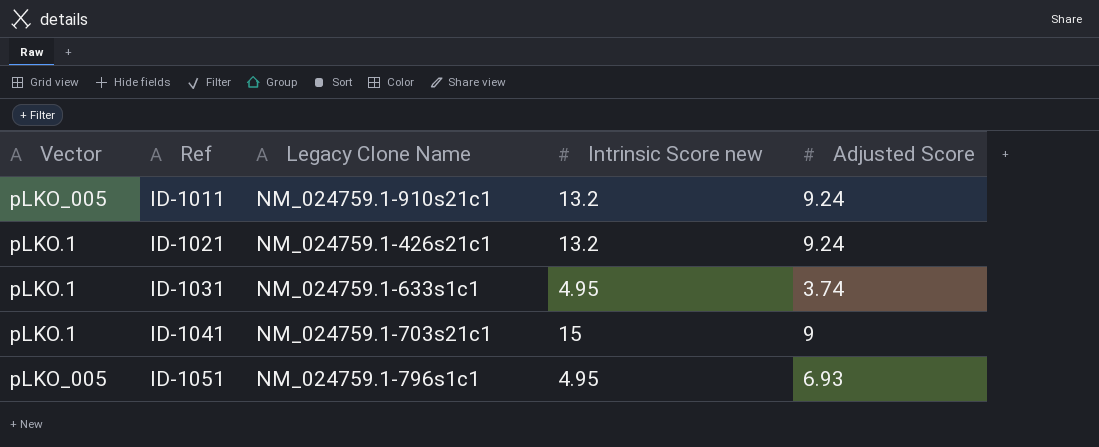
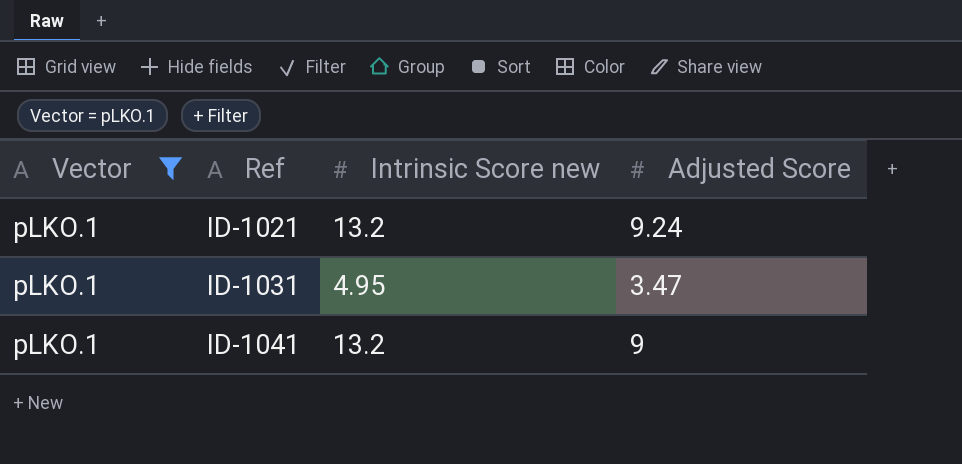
filter: none -> Vector = pLKO.1
column Legacy Clone Name | position: 3 -> none
ID-1031 | Adjusted Score: 3.74 -> 3.47
ID-1041 | Intrinsic Score new: 15 -> 13.2

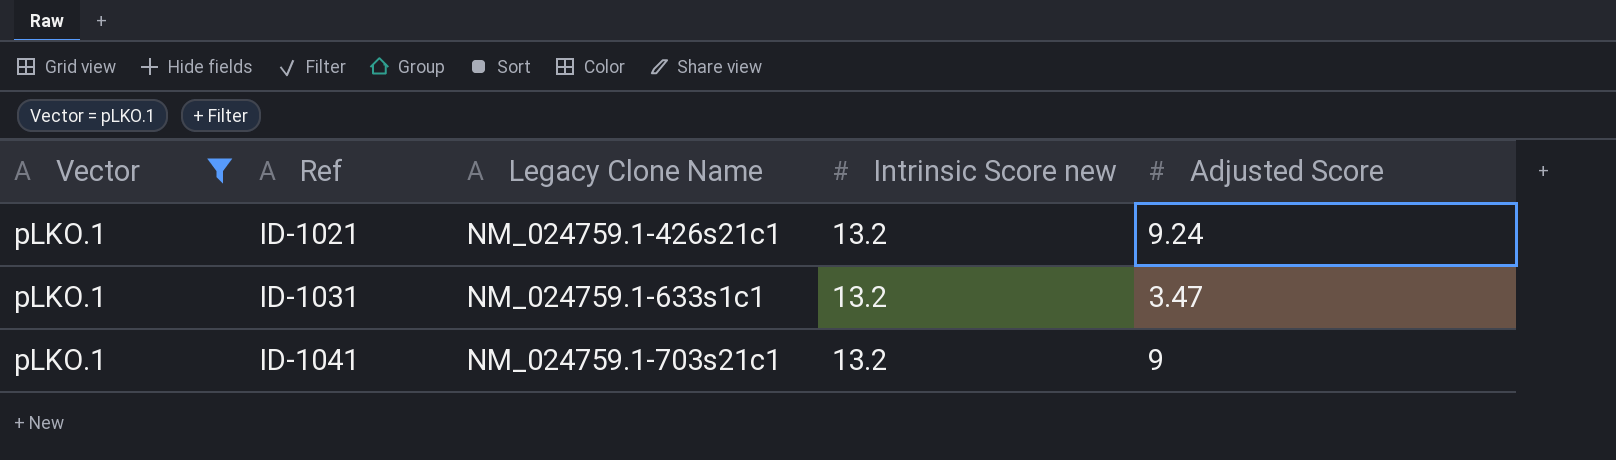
column Legacy Clone Name | position: none -> 3
ID-1031 | Intrinsic Score new: 4.95 -> 13.2

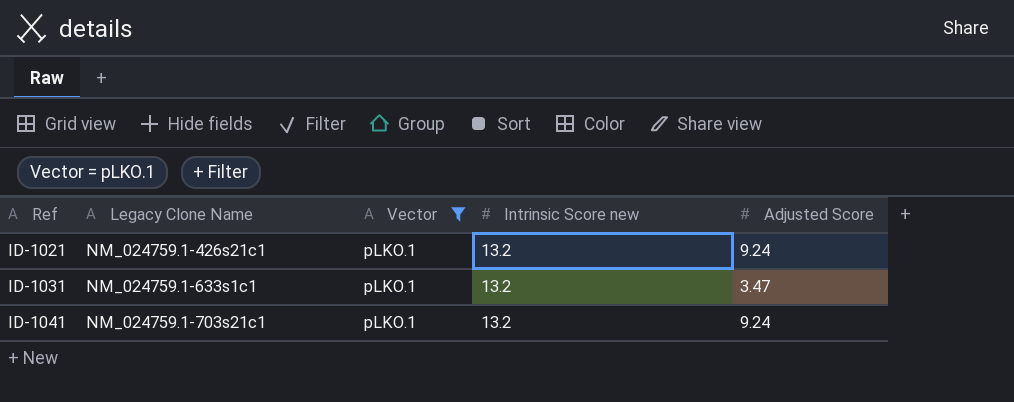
column Vector | position: 1 -> 3
ID-1041 | Adjusted Score: 9 -> 9.24

